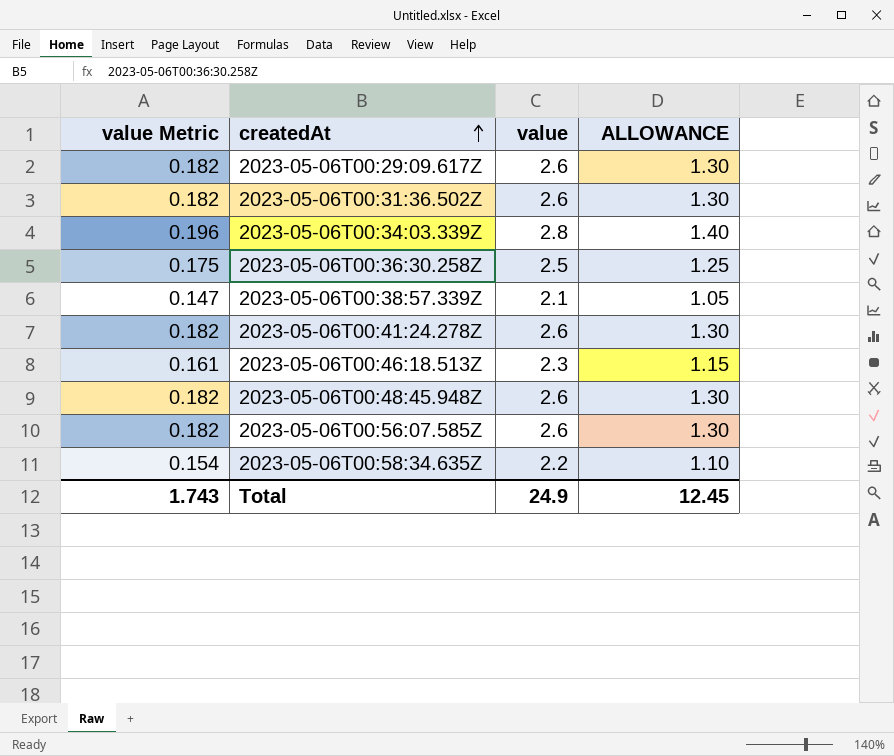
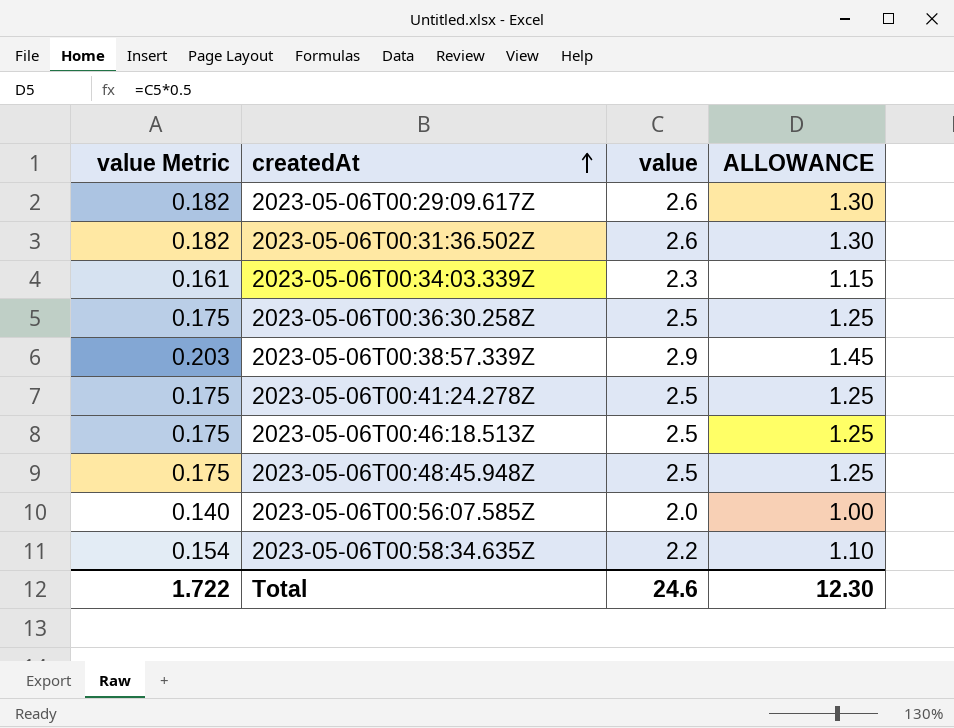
2023-05-06T00:34:03.339Z | value Metric: 0.196 -> 0.161
2023-05-06T00:34:03.339Z | value: 2.8 -> 2.3
2023-05-06T00:34:03.339Z | ALLOWANCE: 1.40 -> 1.15
2023-05-06T00:38:57.339Z | value Metric: 0.147 -> 0.203
2023-05-06T00:38:57.339Z | value: 2.1 -> 2.9
2023-05-06T00:38:57.339Z | ALLOWANCE: 1.05 -> 1.45
2023-05-06T00:41:24.278Z | value Metric: 0.182 -> 0.175
2023-05-06T00:41:24.278Z | value: 2.6 -> 2.5
2023-05-06T00:41:24.278Z | ALLOWANCE: 1.30 -> 1.25
2023-05-06T00:46:18.513Z | value Metric: 0.161 -> 0.175
2023-05-06T00:46:18.513Z | value: 2.3 -> 2.5
2023-05-06T00:46:18.513Z | ALLOWANCE: 1.15 -> 1.25
2023-05-06T00:48:45.948Z | value Metric: 0.182 -> 0.175
2023-05-06T00:48:45.948Z | value: 2.6 -> 2.5
2023-05-06T00:48:45.948Z | ALLOWANCE: 1.30 -> 1.25
2023-05-06T00:56:07.585Z | value Metric: 0.182 -> 0.140
2023-05-06T00:56:07.585Z | value: 2.6 -> 2.0
2023-05-06T00:56:07.585Z | ALLOWANCE: 1.30 -> 1.00
Total | value Metric: 1.743 -> 1.722
Total | value: 24.9 -> 24.6
Total | ALLOWANCE: 12.45 -> 12.30

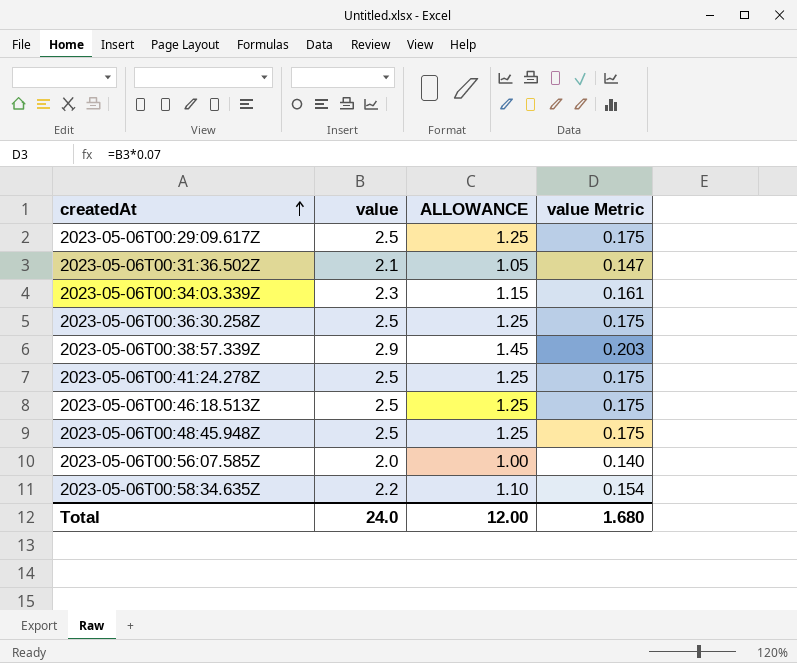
column value Metric | position: 1 -> 4
2023-05-06T00:29:09.617Z | value: 2.6 -> 2.5
2023-05-06T00:29:09.617Z | ALLOWANCE: 1.30 -> 1.25
2023-05-06T00:29:09.617Z | value Metric: 0.182 -> 0.175
2023-05-06T00:31:36.502Z | value: 2.6 -> 2.1
2023-05-06T00:31:36.502Z | ALLOWANCE: 1.30 -> 1.05
2023-05-06T00:31:36.502Z | value Metric: 0.182 -> 0.147
Total | value: 24.6 -> 24.0
Total | ALLOWANCE: 12.30 -> 12.00
Total | value Metric: 1.722 -> 1.680

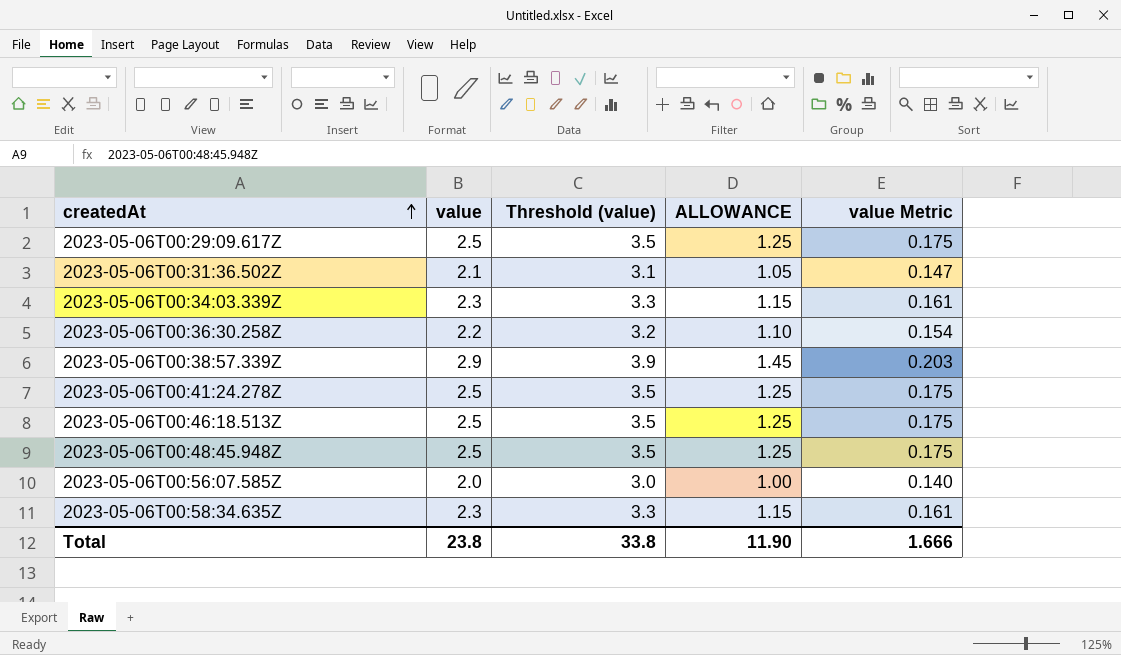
column Threshold (value) | formula: none -> [value] + 1
2023-05-06T00:36:30.258Z | value: 2.5 -> 2.2
2023-05-06T00:36:30.258Z | ALLOWANCE: 1.25 -> 1.10
2023-05-06T00:36:30.258Z | value Metric: 0.175 -> 0.154
2023-05-06T00:58:34.635Z | value: 2.2 -> 2.3
2023-05-06T00:58:34.635Z | ALLOWANCE: 1.10 -> 1.15
2023-05-06T00:58:34.635Z | value Metric: 0.154 -> 0.161
Total | value: 24.0 -> 23.8
Total | ALLOWANCE: 12.00 -> 11.90
Total | value Metric: 1.680 -> 1.666

